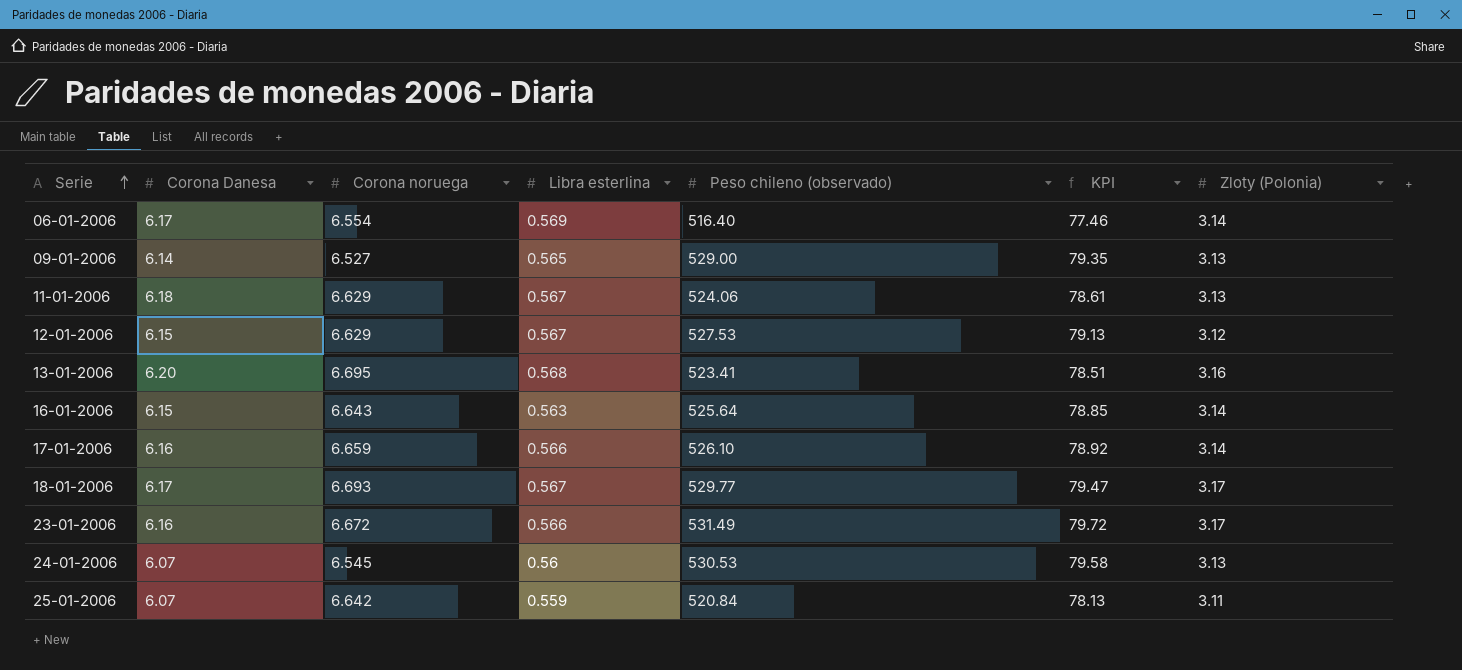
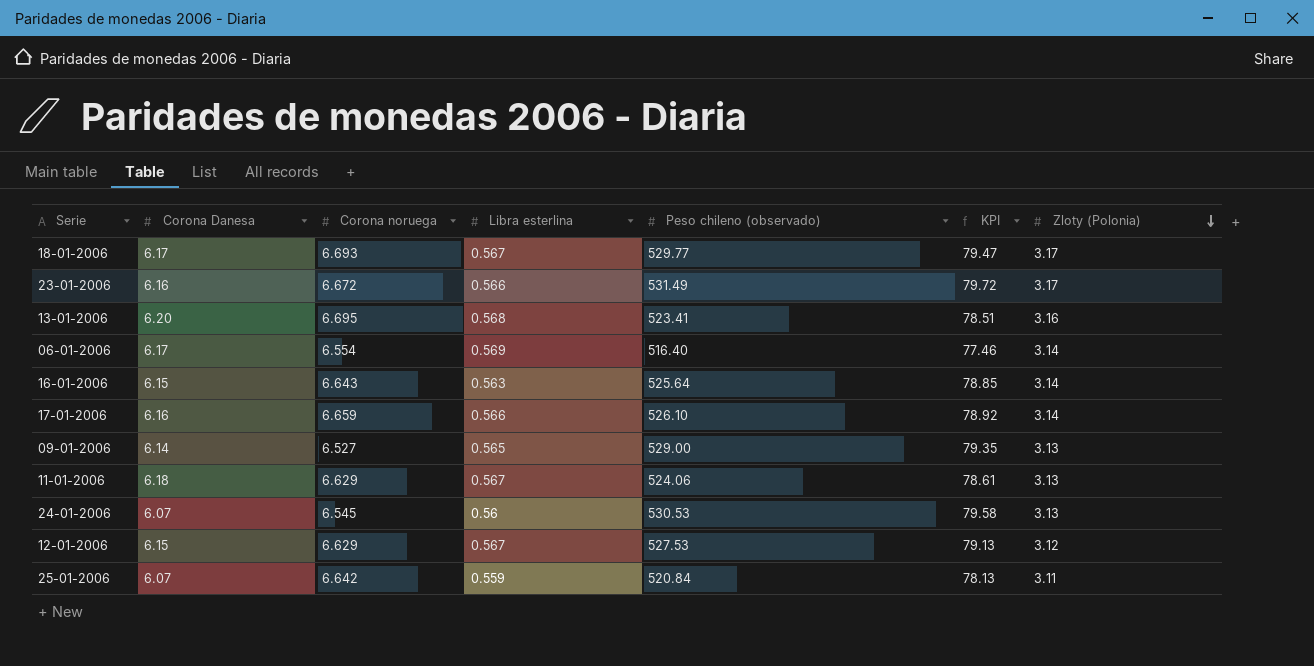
row order: Serie ascending -> Zloty (Polonia) descending

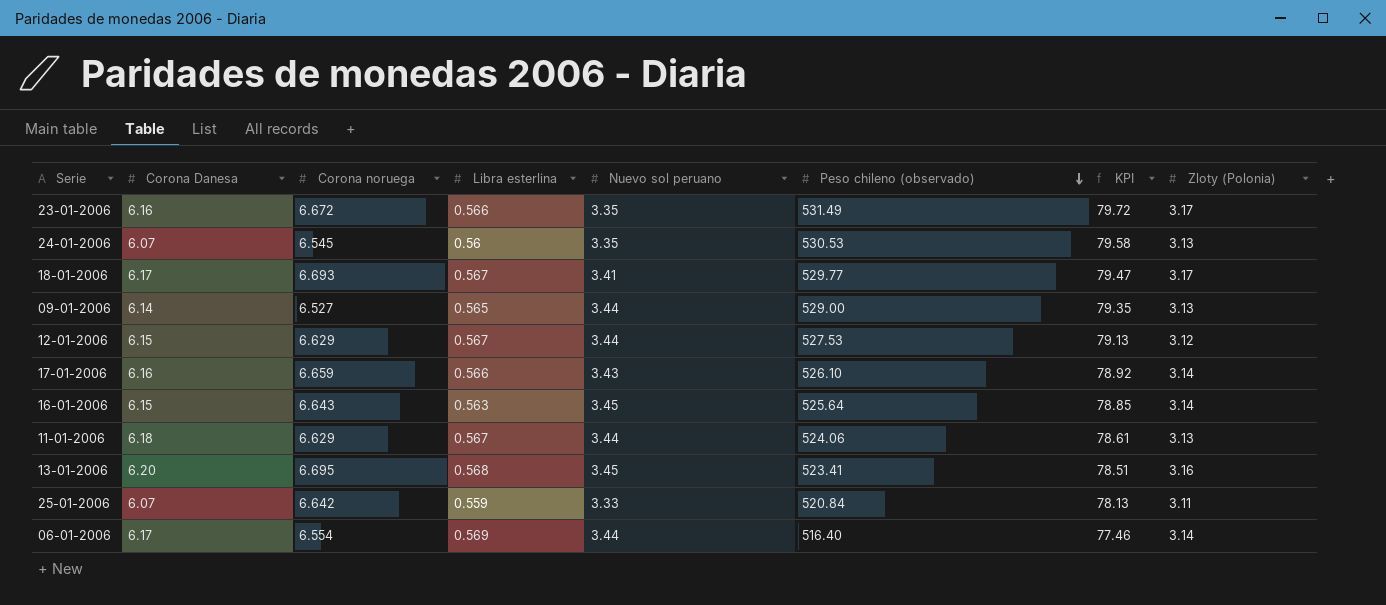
row order: Zloty (Polonia) descending -> Peso chileno (observado) descending
column Nuevo sol peruano | position: none -> 5

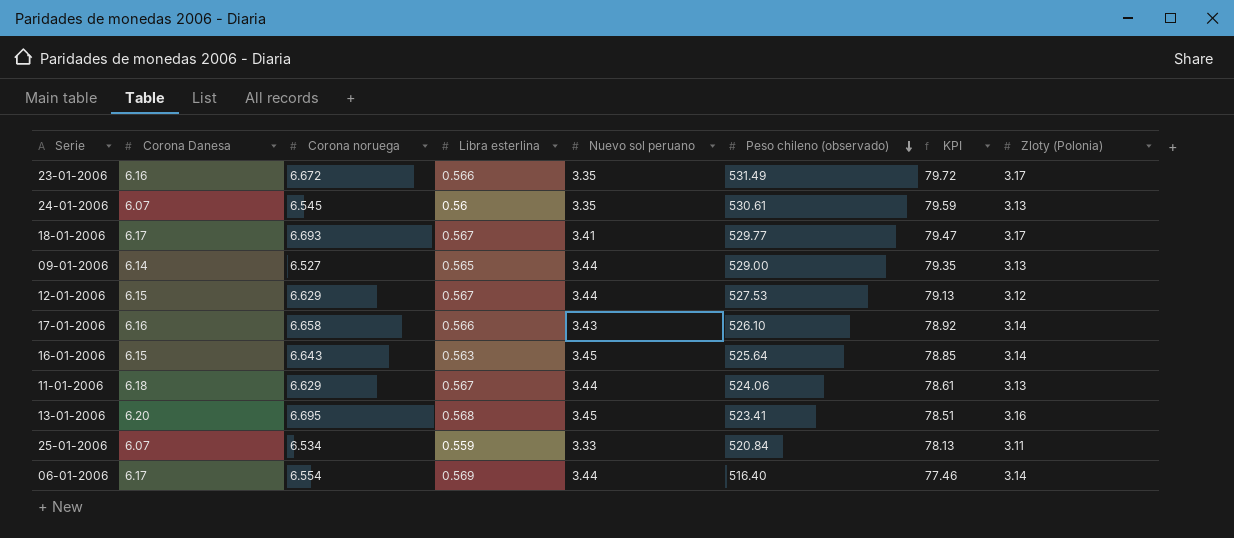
24-01-2006 | Peso chileno (observado): 530.53 -> 530.61
24-01-2006 | KPI: 79.58 -> 79.59
17-01-2006 | Corona noruega: 6.659 -> 6.658
25-01-2006 | Corona noruega: 6.642 -> 6.534

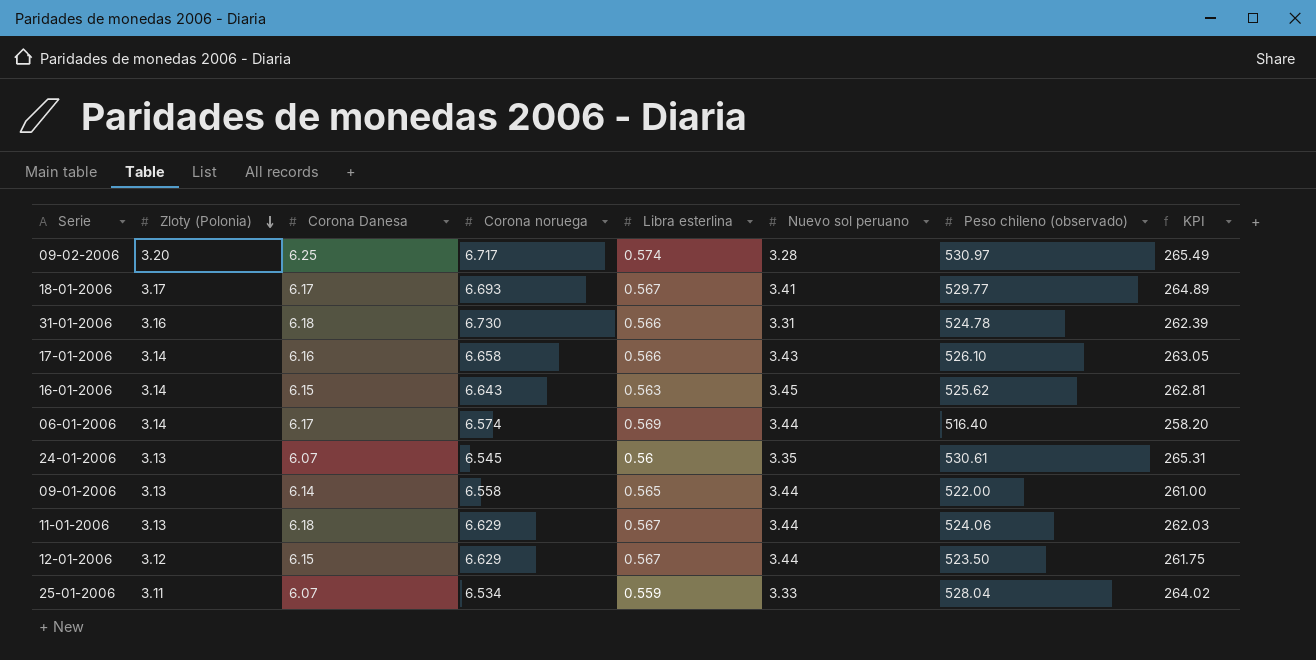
row order: Peso chileno (observado) descending -> Zloty (Polonia) descending
column Zloty (Polonia) | position: 8 -> 2
column KPI | formula: [Peso chileno (observado)] * 0.15 -> [Peso chileno (observado)] * 0.5
row 23-01-2006: 6.16 | 6.672 | 0.566 | 3.35 | 531.49 | 79.72 | 3.17 -> none
row 13-01-2006: 6.20 | 6.695 | 0.568 | 3.45 | 523.41 | 78.51 | 3.16 -> none
row 09-02-2006: none -> 3.20 | 6.25 | 6.717 | 0.574 | 3.28 | 530.97 | 265.49
row 31-01-2006: none -> 3.16 | 6.18 | 6.730 | 0.566 | 3.31 | 524.78 | 262.39
16-01-2006 | Peso chileno (observado): 525.64 -> 525.62
06-01-2006 | Corona noruega: 6.554 -> 6.574
09-01-2006 | Corona noruega: 6.527 -> 6.558
09-01-2006 | Peso chileno (observado): 529.00 -> 522.00
12-01-2006 | Peso chileno (observado): 527.53 -> 523.50
25-01-2006 | Peso chileno (observado): 520.84 -> 528.04

